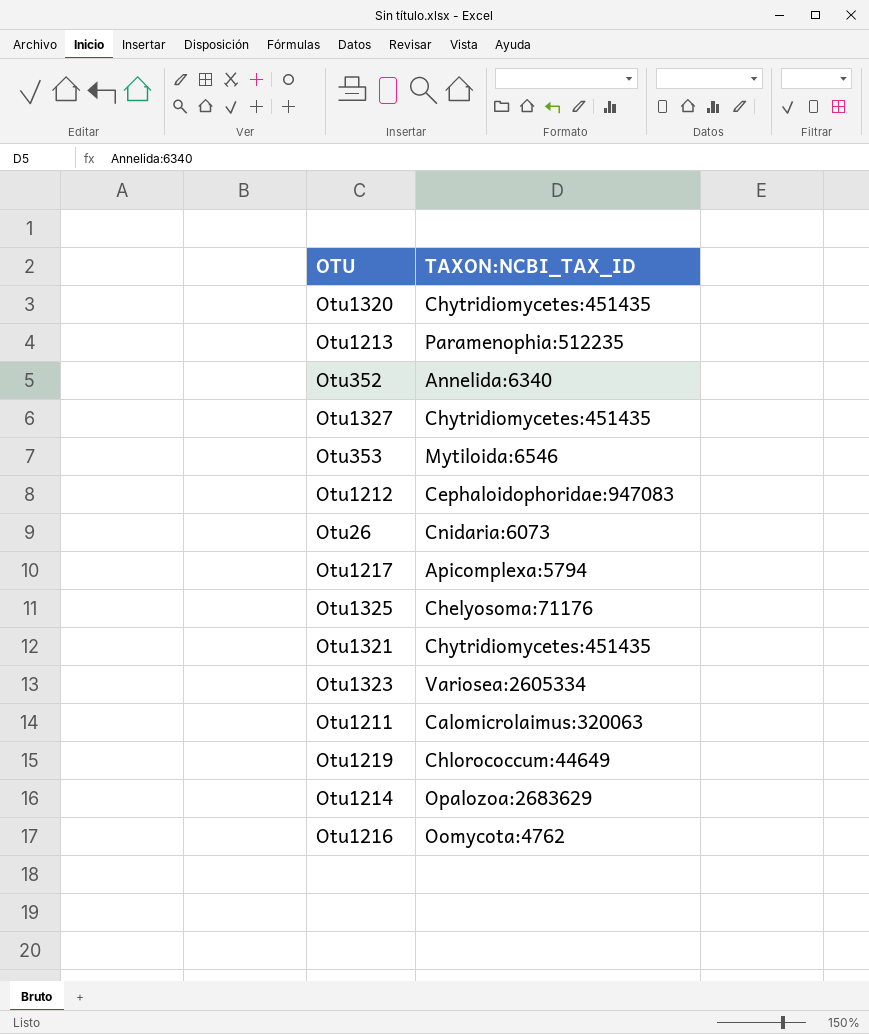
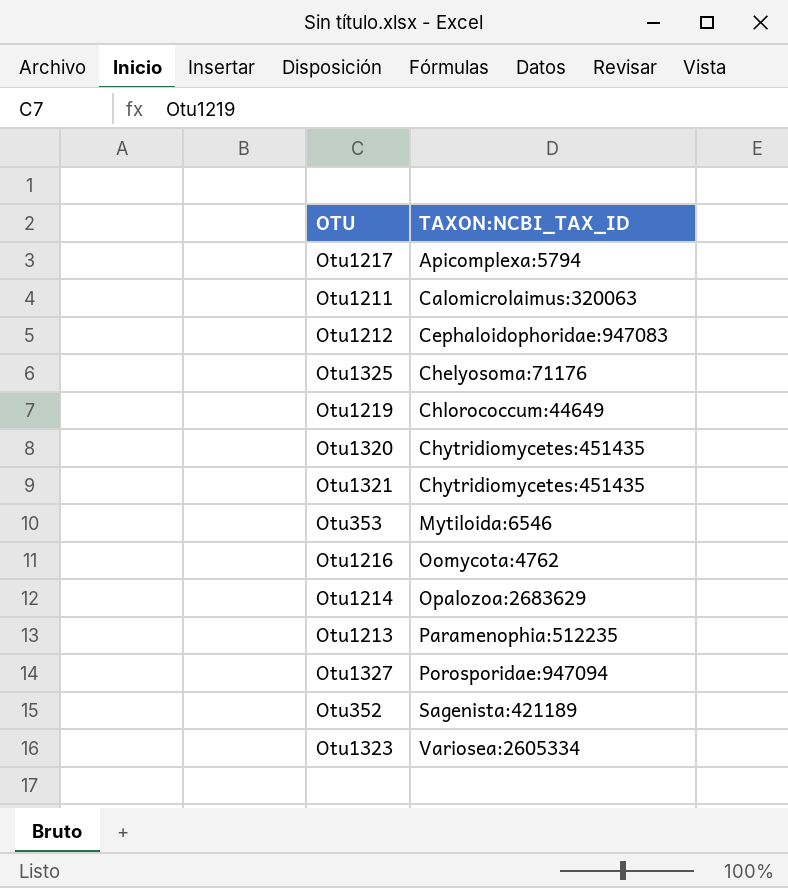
row order: none -> TAXON:NCBI_TAX_ID ascending
row Otu26: Cnidaria:6073 -> none
Otu1327 | TAXON:NCBI_TAX_ID: Chytridiomycetes:451435 -> Porosporidae:947094
Otu352 | TAXON:NCBI_TAX_ID: Annelida:6340 -> Sagenista:421189

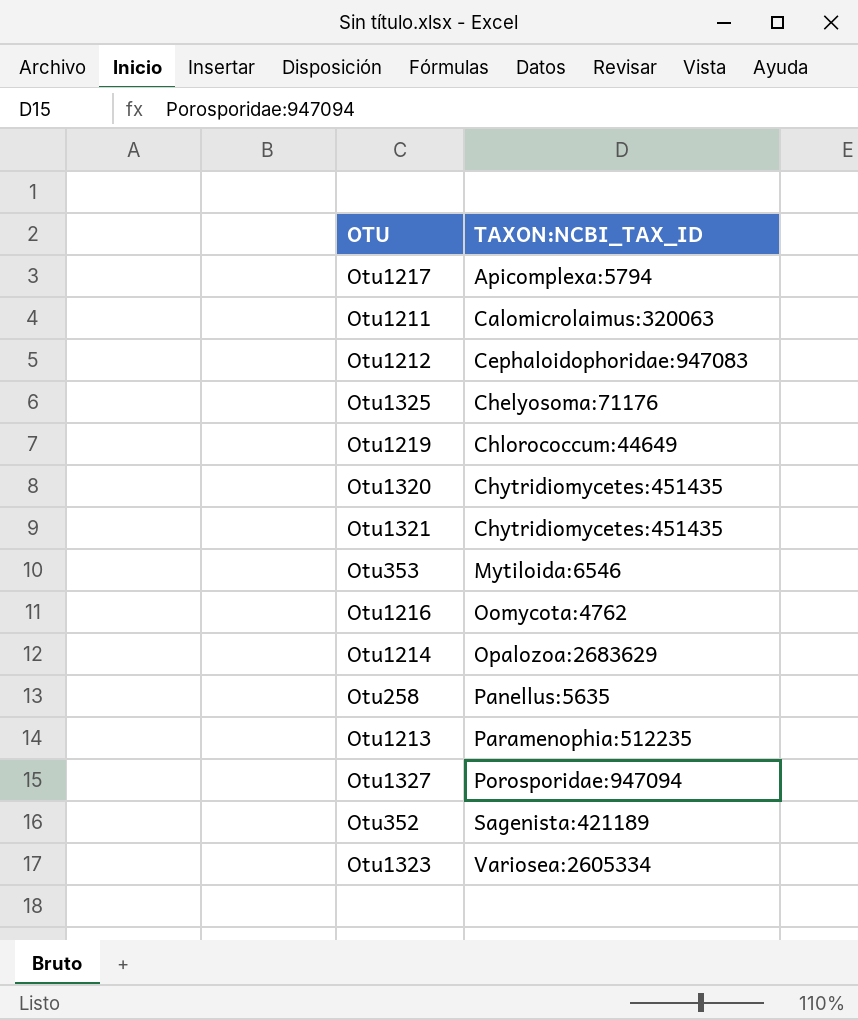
row Otu258: none -> Panellus:5635

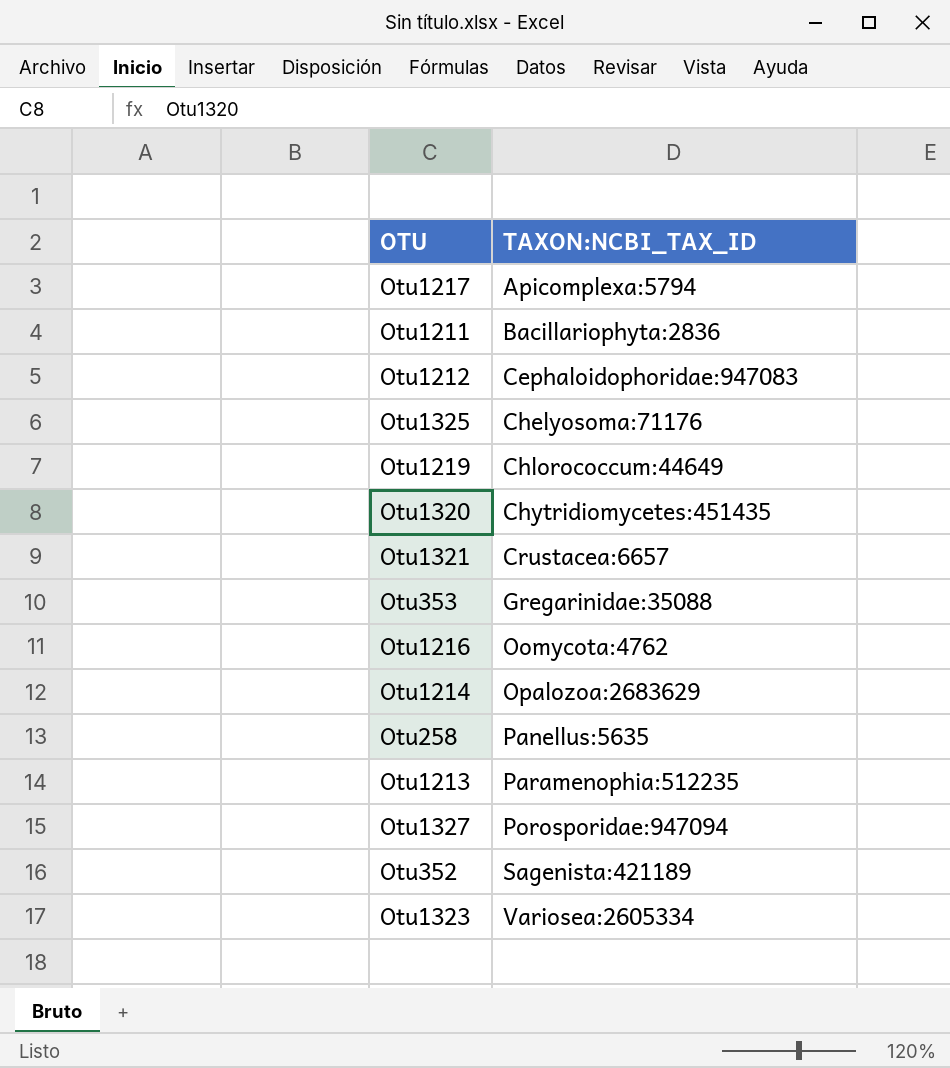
Otu1211 | TAXON:NCBI_TAX_ID: Calomicrolaimus:320063 -> Bacillariophyta:2836
Otu1321 | TAXON:NCBI_TAX_ID: Chytridiomycetes:451435 -> Crustacea:6657
Otu353 | TAXON:NCBI_TAX_ID: Mytiloida:6546 -> Gregarinidae:35088

